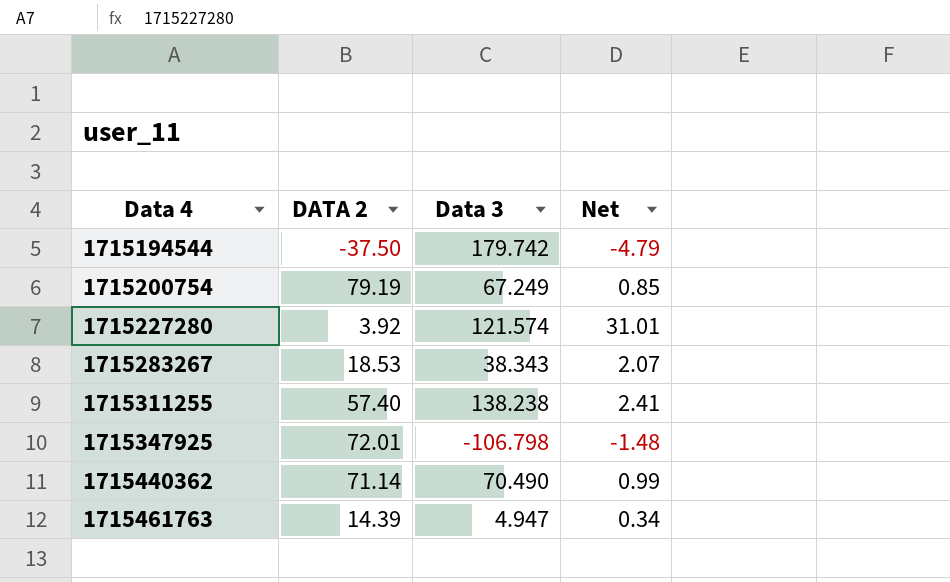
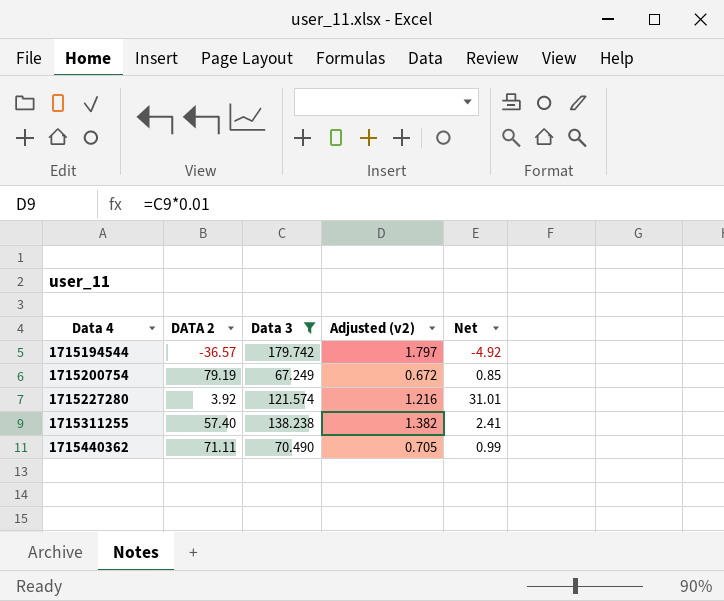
filter: none -> Data 3 >= 67.249
column Adjusted (v2) | formula: none -> [Data 3] * 0.01
1715194544 | DATA 2: -37.50 -> -36.57
1715194544 | Net: -4.79 -> -4.92
1715440362 | DATA 2: 71.14 -> 71.11

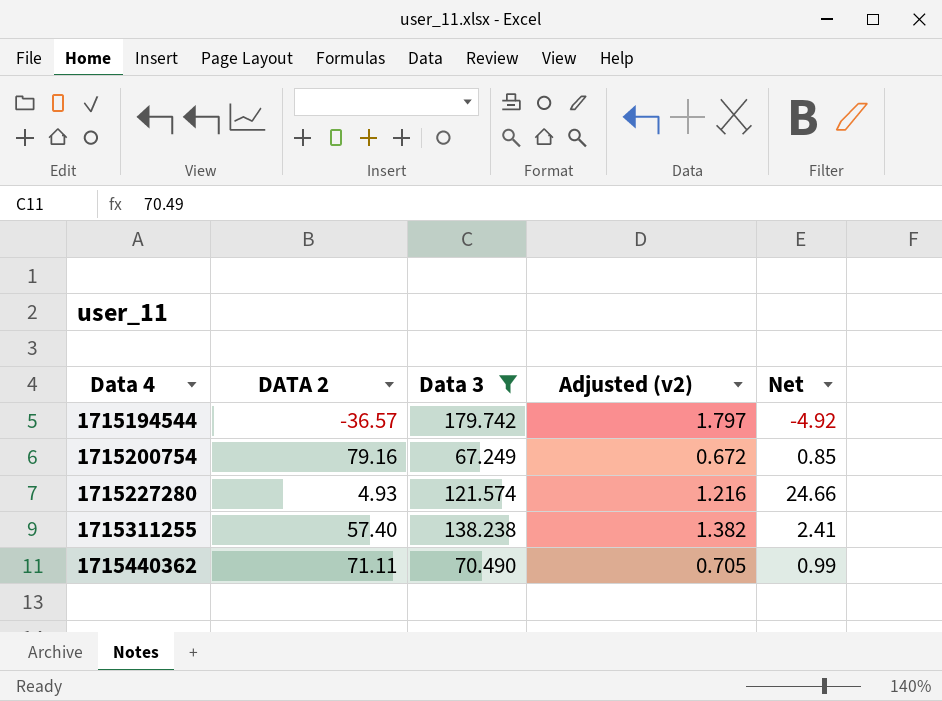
1715200754 | DATA 2: 79.19 -> 79.16
1715227280 | DATA 2: 3.92 -> 4.93
1715227280 | Net: 31.01 -> 24.66

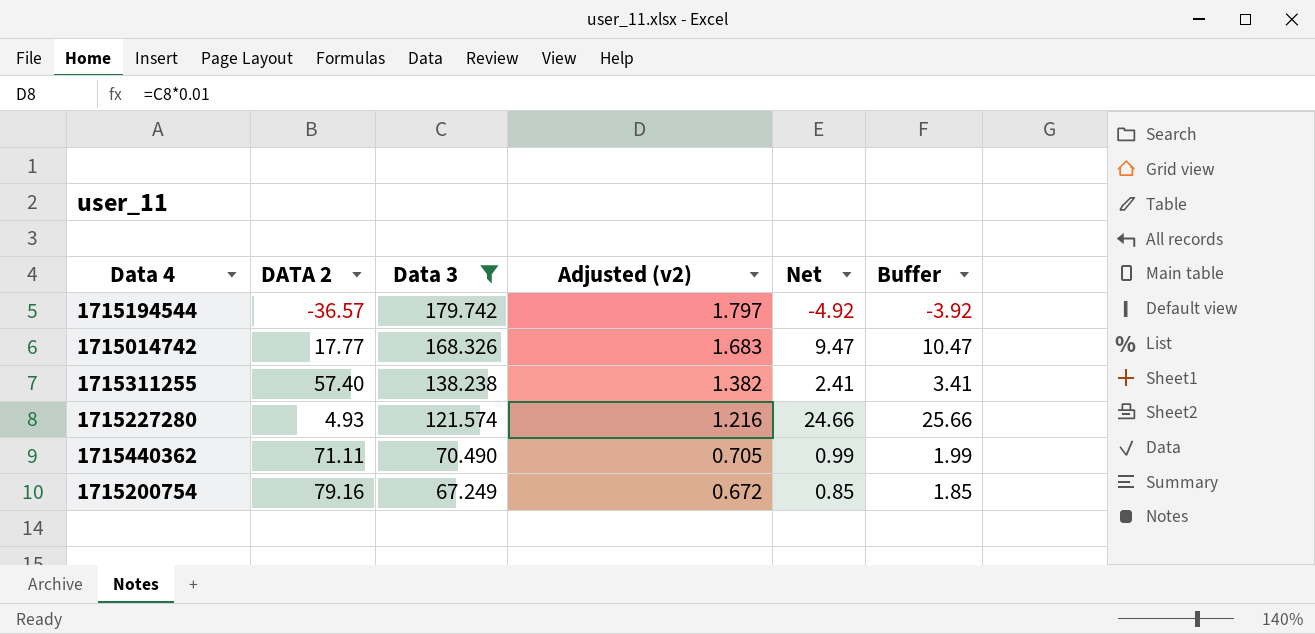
row order: Data 4 ascending -> Data 3 descending
column Buffer | formula: none -> [Net] + 1
row 1715014742: none -> 17.77 | 168.326 | 1.683 | 9.47 | 10.47

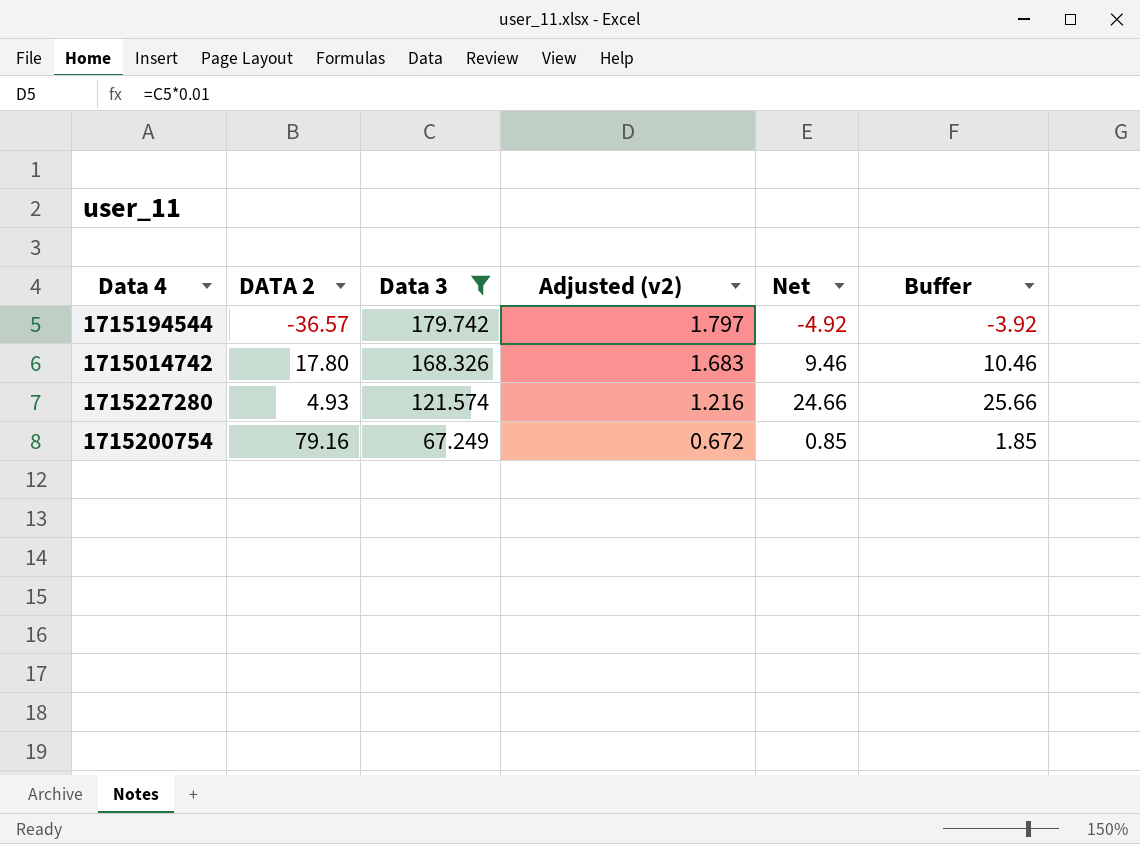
row 1715311255: 57.40 | 138.238 | 1.382 | 2.41 | 3.41 -> none
row 1715440362: 71.11 | 70.490 | 0.705 | 0.99 | 1.99 -> none
1715014742 | DATA 2: 17.77 -> 17.80
1715014742 | Net: 9.47 -> 9.46
1715014742 | Buffer: 10.47 -> 10.46

